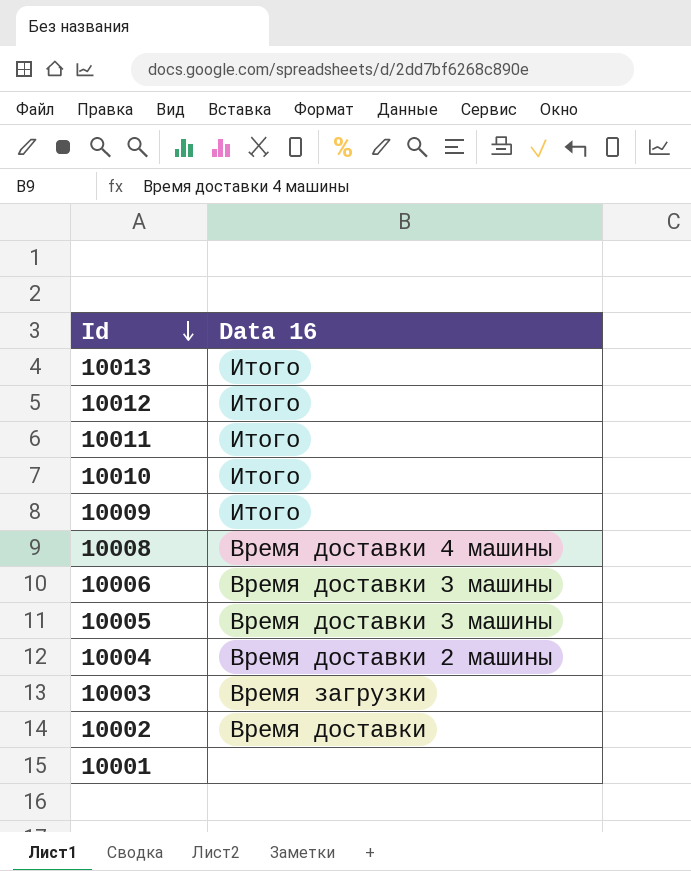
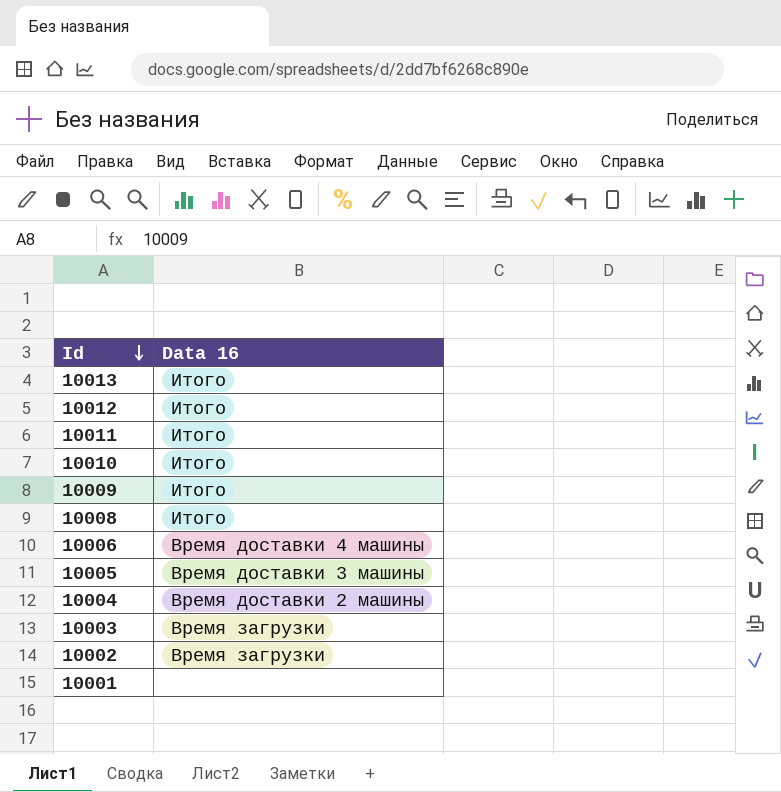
10008 | Data 16: Время доставки 4 машины -> Итого
10006 | Data 16: Время доставки 3 машины -> Время доставки 4 машины
10002 | Data 16: Время доставки -> Время загрузки

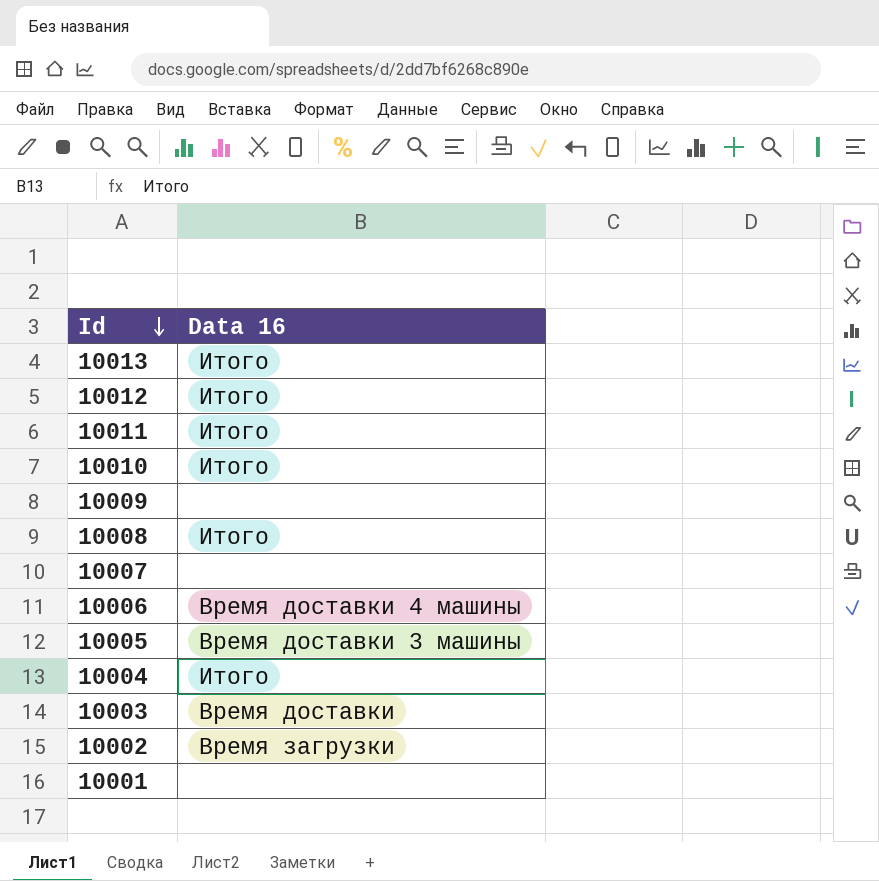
10009 | Data 16: Итого -> none
row 10007: none -> none
10004 | Data 16: Время доставки 2 машины -> Итого
10003 | Data 16: Время загрузки -> Время доставки

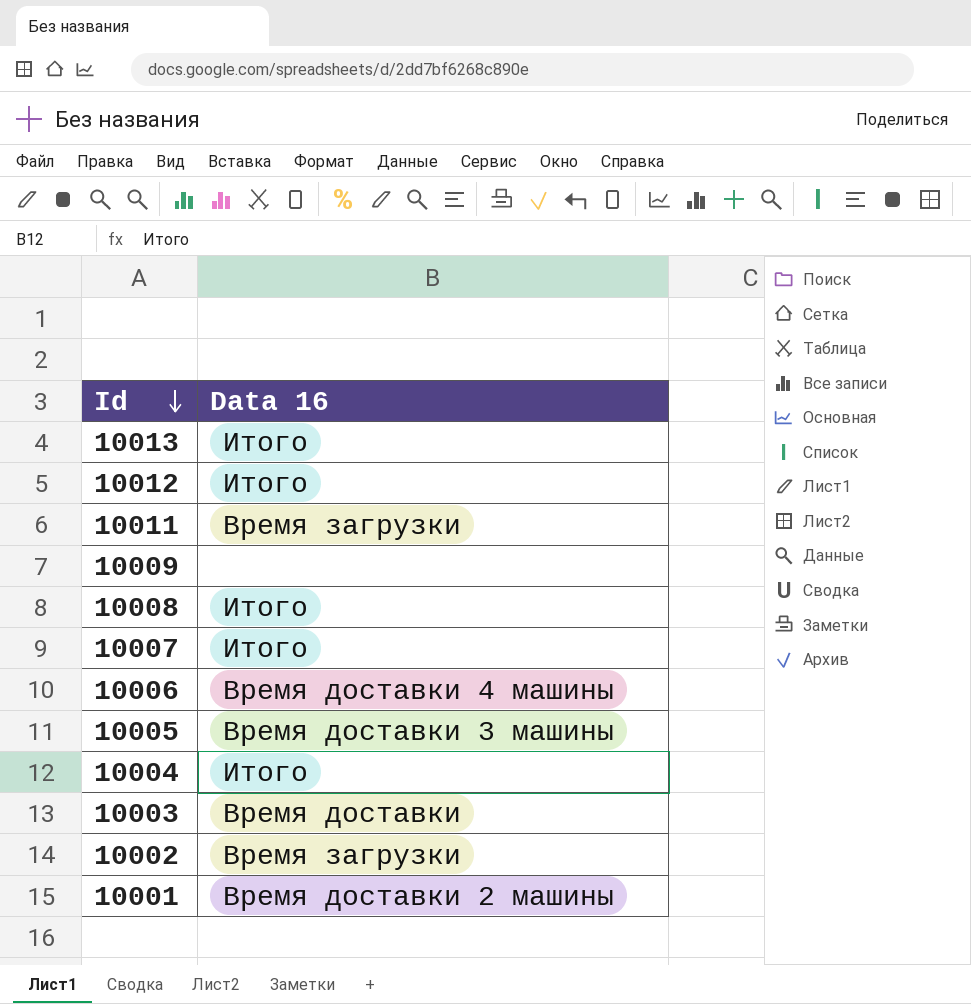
row 10010: Итого -> none
10011 | Data 16: Итого -> Время загрузки
10007 | Data 16: none -> Итого
10001 | Data 16: none -> Время доставки 2 машины

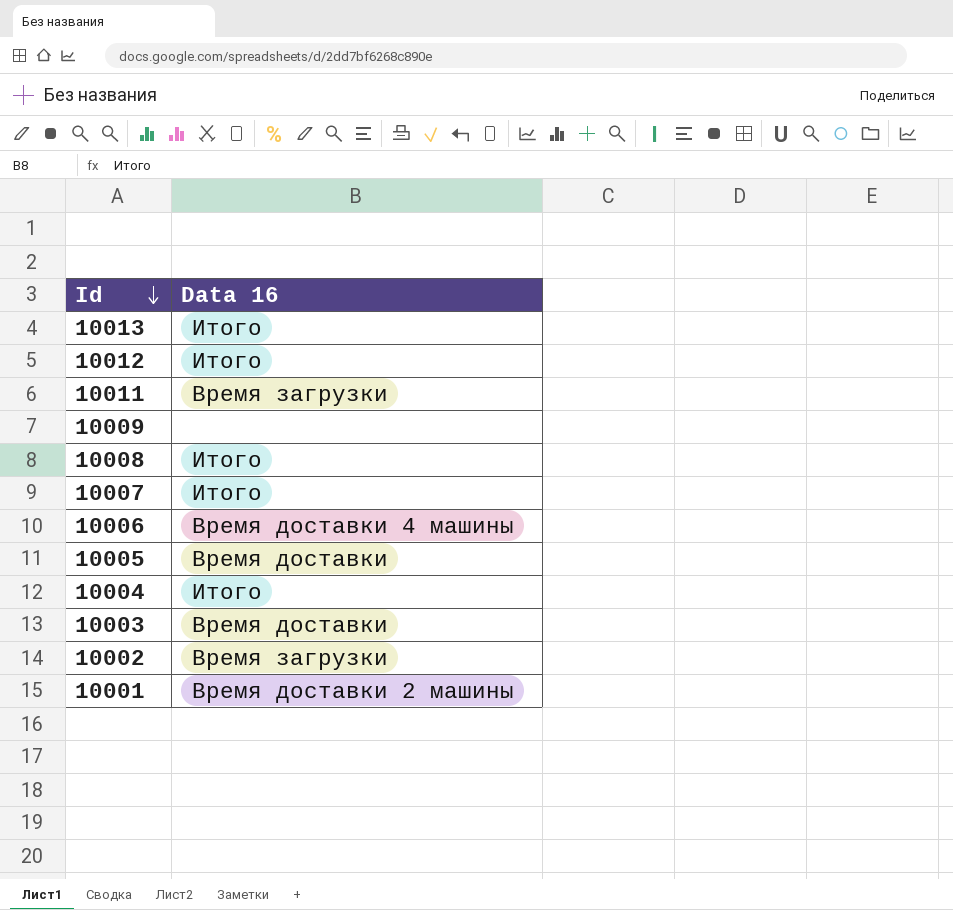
10005 | Data 16: Время доставки 3 машины -> Время доставки

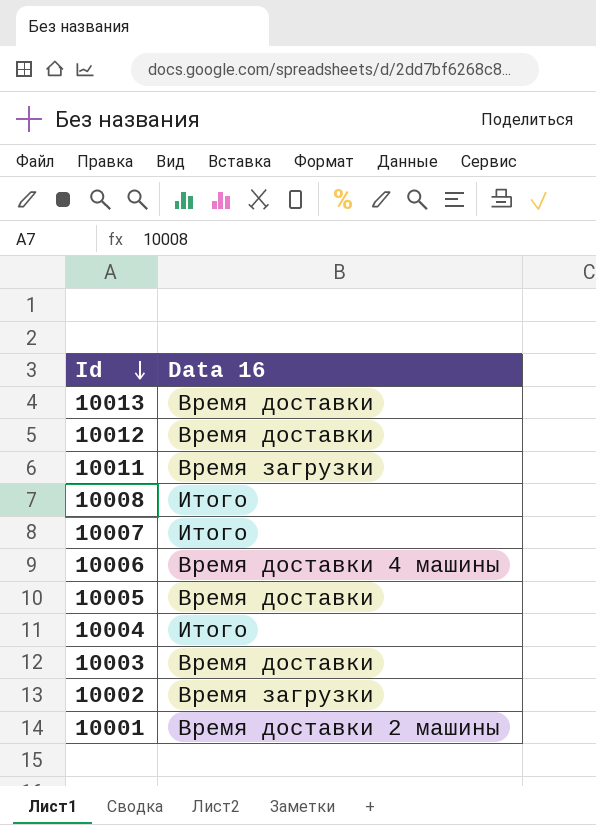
row 10009: none -> none
10013 | Data 16: Итого -> Время доставки
10012 | Data 16: Итого -> Время доставки

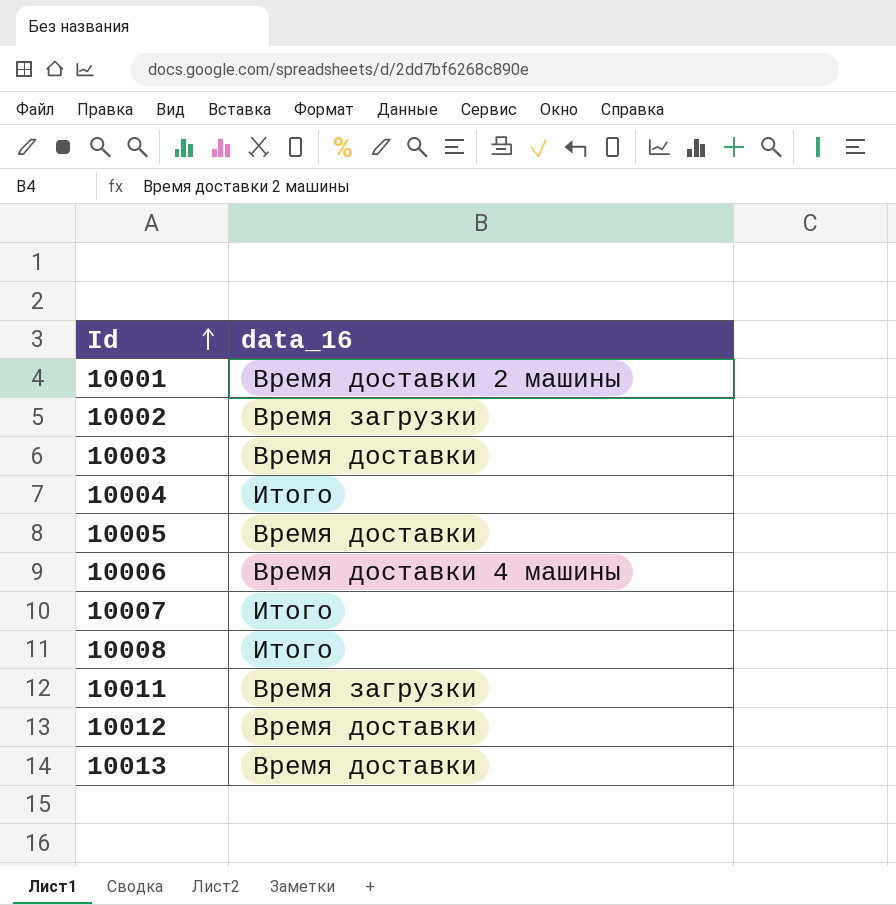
row order: Id descending -> Id ascending
column name: Data 16 -> data_16

